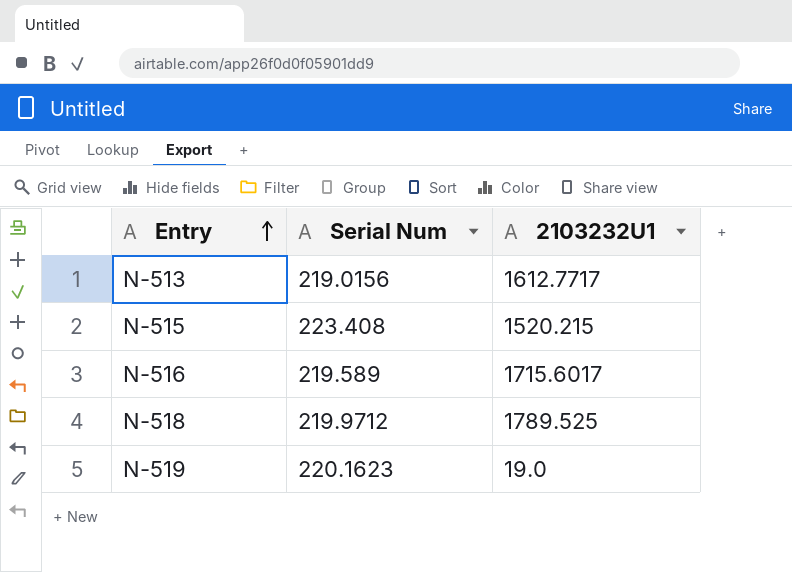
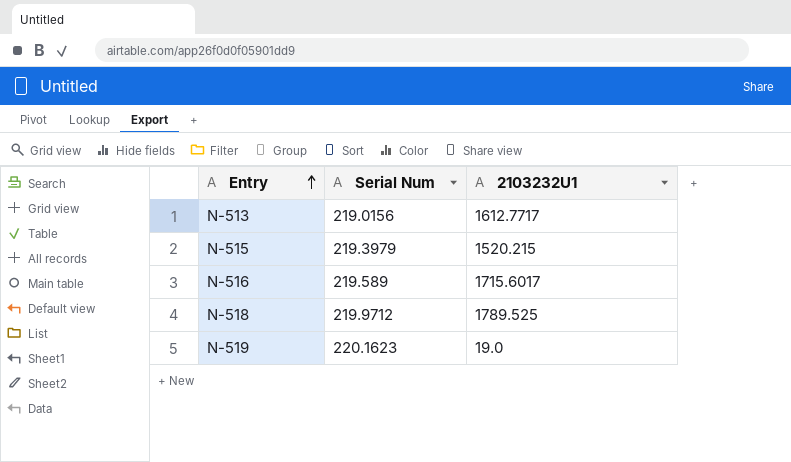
N-515 | Serial Num: 223.408 -> 219.3979

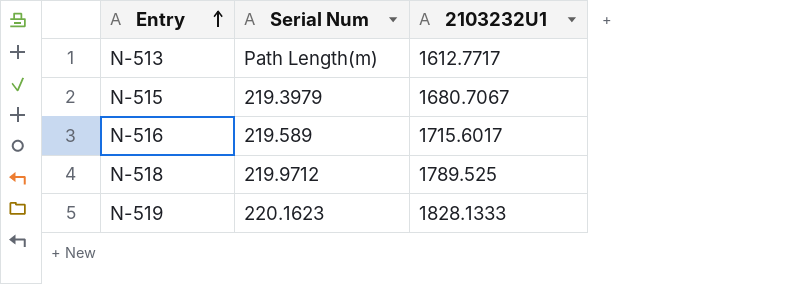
N-513 | Serial Num: 219.0156 -> Path Length(m)
N-515 | 2103232U1: 1520.215 -> 1680.7067
N-519 | 2103232U1: 19.0 -> 1828.1333

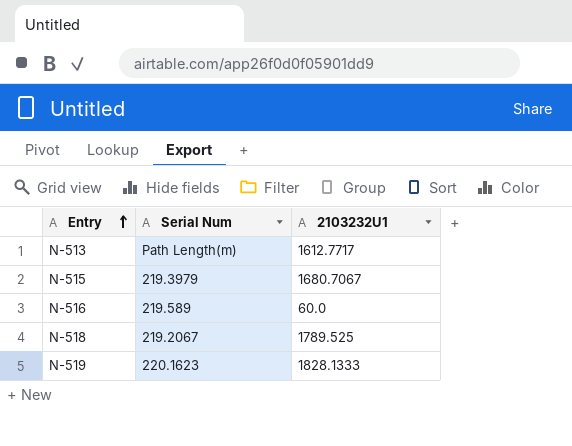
N-516 | 2103232U1: 1715.6017 -> 60.0
N-518 | Serial Num: 219.9712 -> 219.2067

